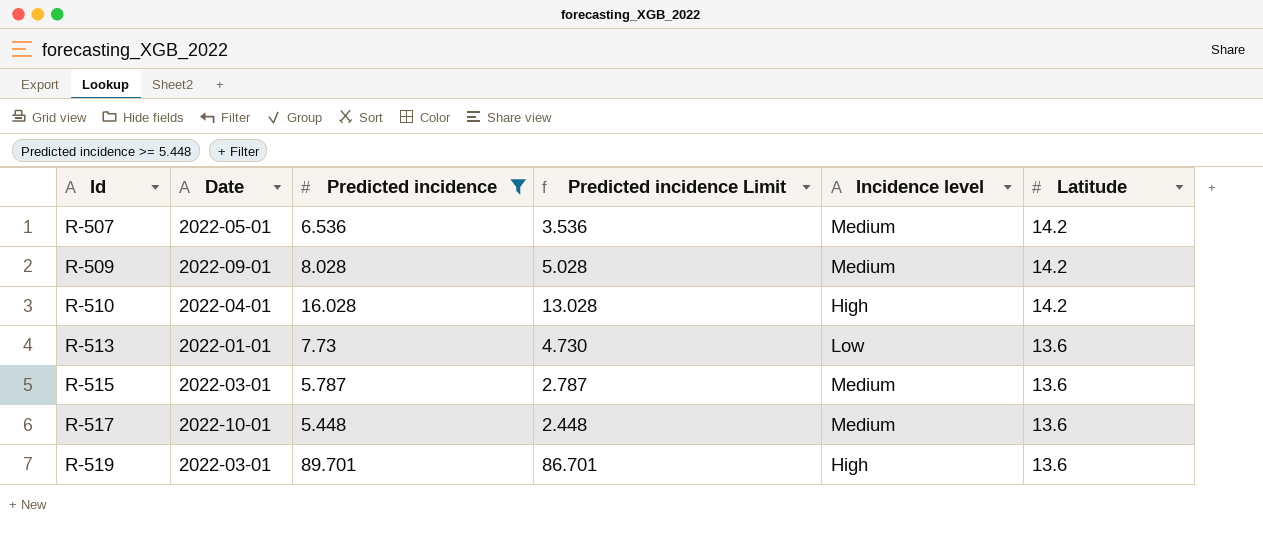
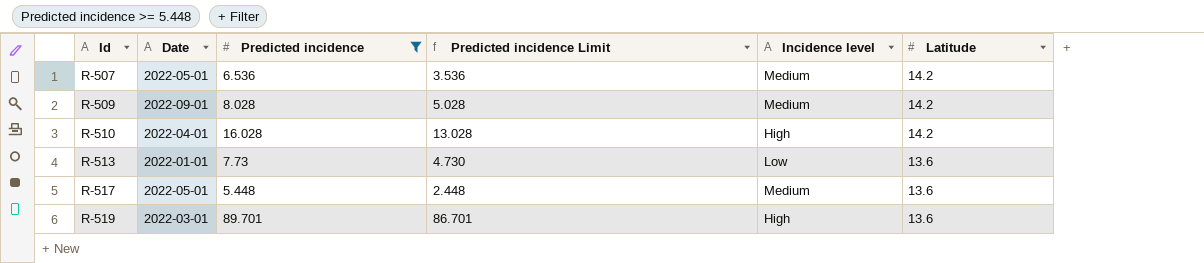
row R-515: 2022-03-01 | 5.787 | 2.787 | Medium | 13.6 -> none
R-517 | Date: 2022-10-01 -> 2022-05-01

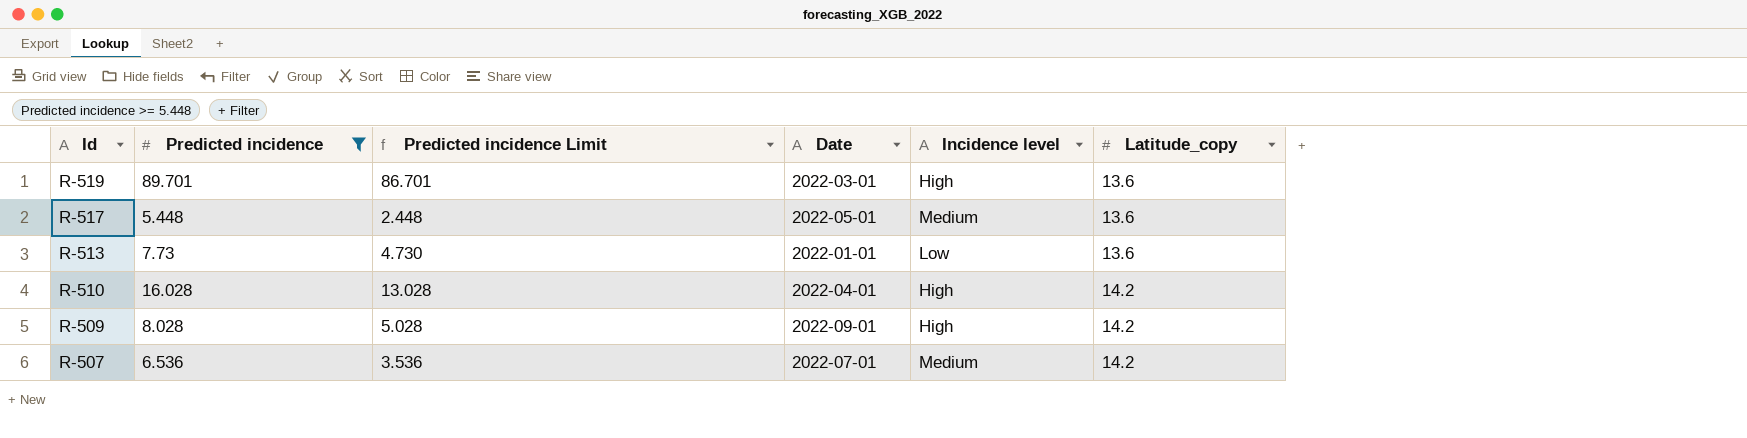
row order: Id ascending -> Id descending
column Date | position: 2 -> 4
column name: Latitude -> Latitude_copy
R-509 | Incidence level: Medium -> High
R-507 | Date: 2022-05-01 -> 2022-07-01

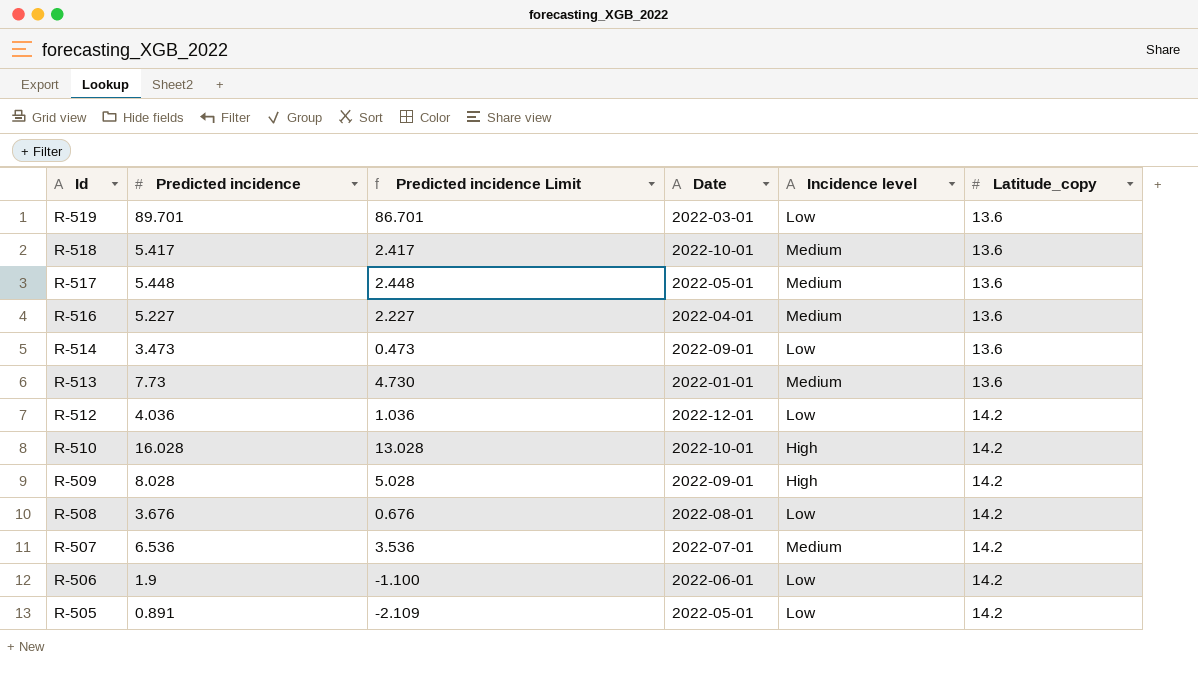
filter: Predicted incidence >= 5.448 -> none
R-519 | Incidence level: High -> Low
R-513 | Incidence level: Low -> Medium
R-510 | Date: 2022-04-01 -> 2022-10-01

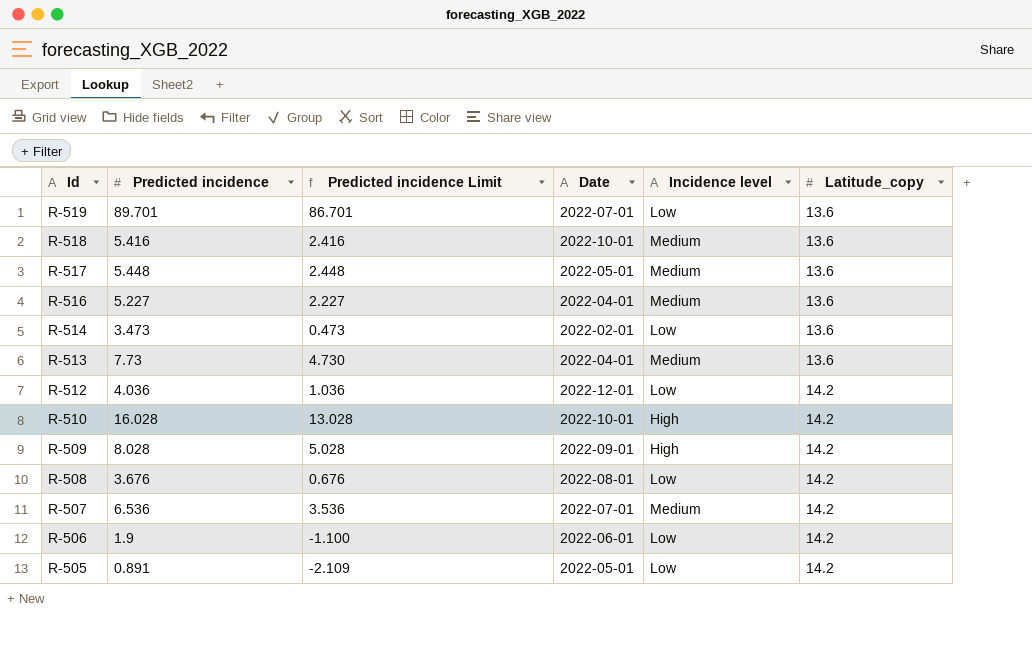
R-519 | Date: 2022-03-01 -> 2022-07-01
R-518 | Predicted incidence: 5.417 -> 5.416
R-518 | Predicted incidence Limit: 2.417 -> 2.416
R-514 | Date: 2022-09-01 -> 2022-02-01
R-513 | Date: 2022-01-01 -> 2022-04-01

